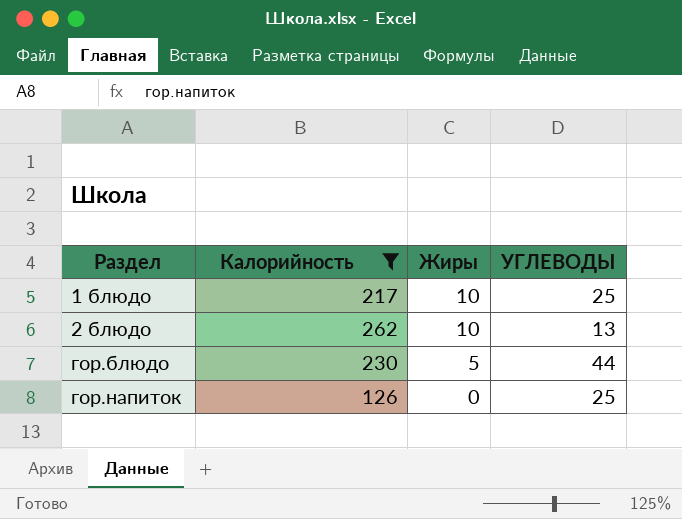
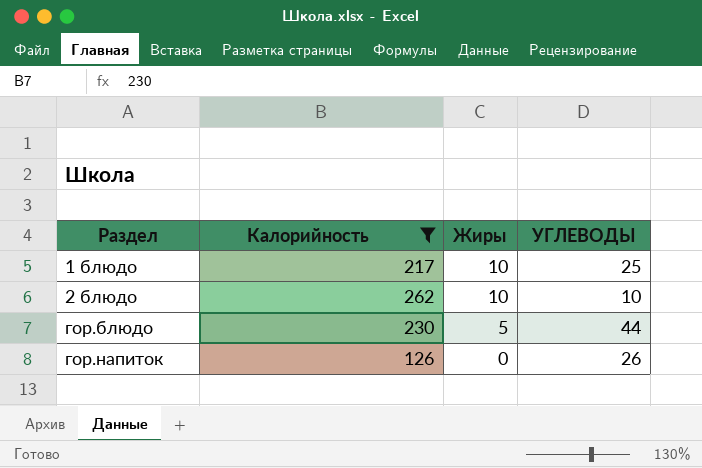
2 блюдо | УГЛЕВОДЫ: 13 -> 10
гор.напиток | УГЛЕВОДЫ: 25 -> 26

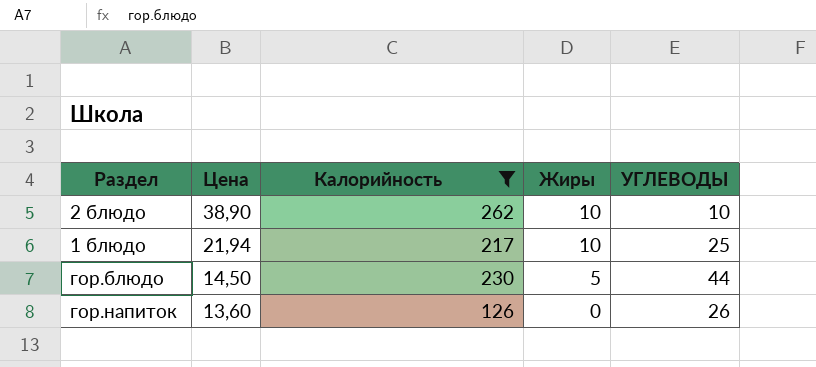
row order: Раздел ascending -> Цена descending
column Цена | position: none -> 2

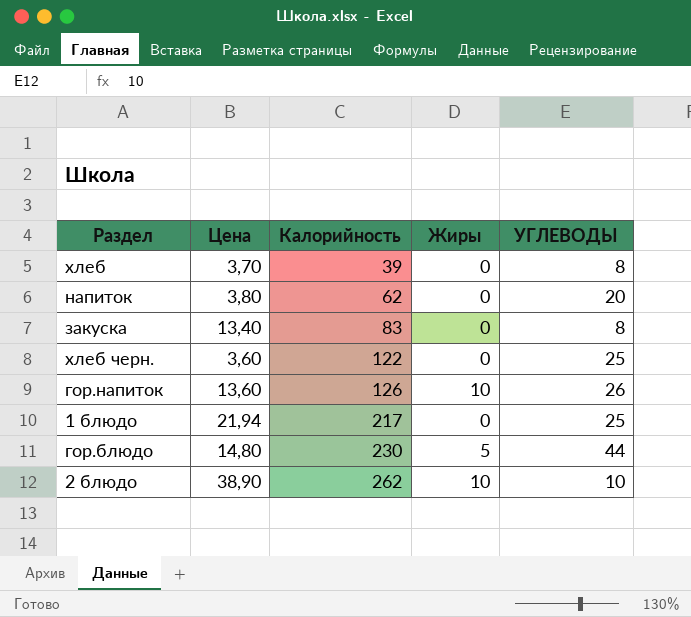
filter: Калорийность >= 126 -> none
row order: Цена descending -> Калорийность ascending
гор.напиток | Жиры: 0 -> 10
1 блюдо | Жиры: 10 -> 0
гор.блюдо | Цена: 14,50 -> 14,80

